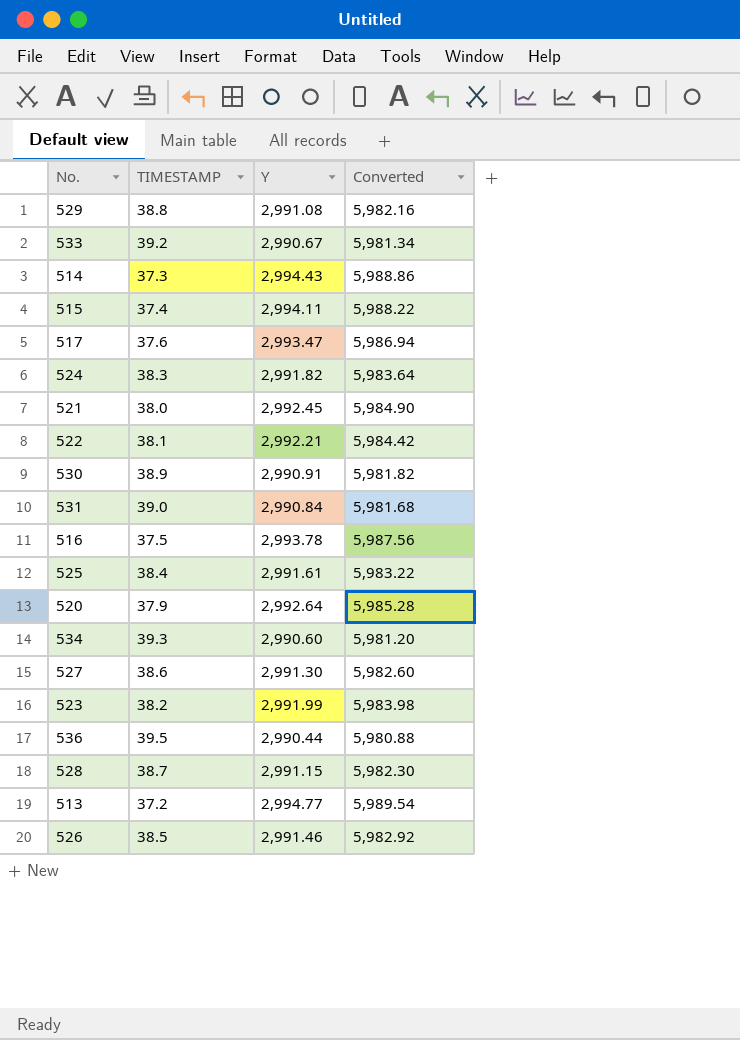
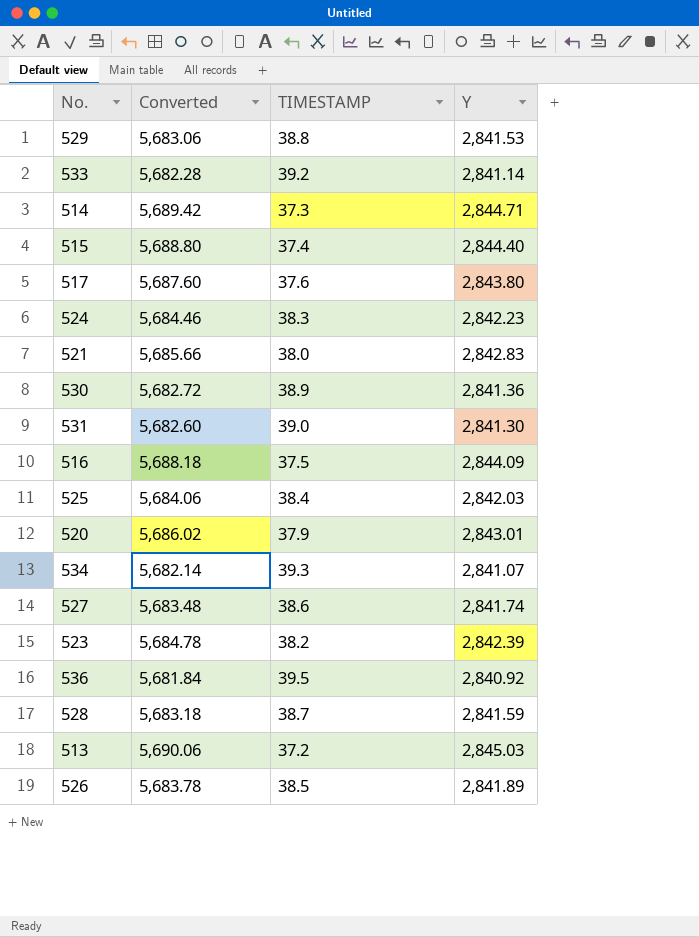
column Converted | position: 4 -> 2
row 522: 38.1 | 2,992.21 | 5,984.42 -> none
529 | Converted: 5,982.16 -> 5,683.06
529 | Y: 2,991.08 -> 2,841.53
533 | Converted: 5,981.34 -> 5,682.28
533 | Y: 2,990.67 -> 2,841.14
514 | Converted: 5,988.86 -> 5,689.42
514 | Y: 2,994.43 -> 2,844.71
515 | Converted: 5,988.22 -> 5,688.80
515 | Y: 2,994.11 -> 2,844.40
517 | Converted: 5,986.94 -> 5,687.60
517 | Y: 2,993.47 -> 2,843.80
524 | Converted: 5,983.64 -> 5,684.46
524 | Y: 2,991.82 -> 2,842.23
521 | Converted: 5,984.90 -> 5,685.66
521 | Y: 2,992.45 -> 2,842.83
530 | Converted: 5,981.82 -> 5,682.72
530 | Y: 2,990.91 -> 2,841.36
531 | Converted: 5,981.68 -> 5,682.60
531 | Y: 2,990.84 -> 2,841.30
516 | Converted: 5,987.56 -> 5,688.18
516 | Y: 2,993.78 -> 2,844.09
525 | Converted: 5,983.22 -> 5,684.06
525 | Y: 2,991.61 -> 2,842.03
520 | Converted: 5,985.28 -> 5,686.02
520 | Y: 2,992.64 -> 2,843.01
534 | Converted: 5,981.20 -> 5,682.14
534 | Y: 2,990.60 -> 2,841.07
527 | Converted: 5,982.60 -> 5,683.48
527 | Y: 2,991.30 -> 2,841.74
523 | Converted: 5,983.98 -> 5,684.78
523 | Y: 2,991.99 -> 2,842.39
536 | Converted: 5,980.88 -> 5,681.84
536 | Y: 2,990.44 -> 2,840.92
528 | Converted: 5,982.30 -> 5,683.18
528 | Y: 2,991.15 -> 2,841.59
513 | Converted: 5,989.54 -> 5,690.06
513 | Y: 2,994.77 -> 2,845.03
526 | Converted: 5,982.92 -> 5,683.78
526 | Y: 2,991.46 -> 2,841.89

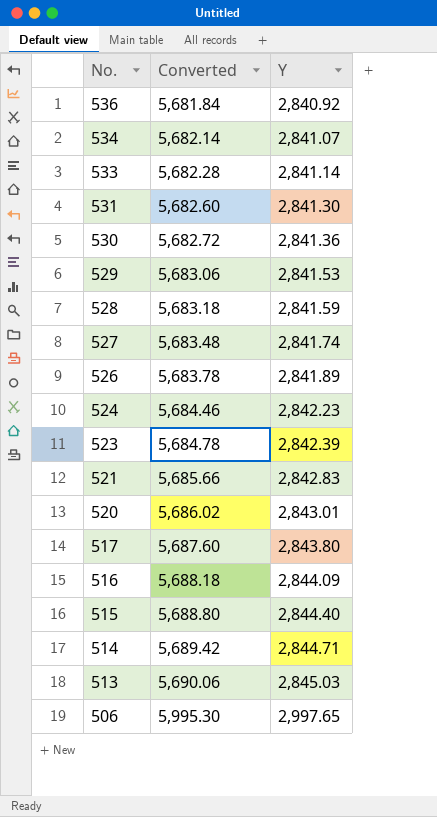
row order: none -> No. descending
column TIMESTAMP | position: 3 -> none
row 525: 5,684.06 | 38.4 | 2,842.03 -> none
row 506: none -> 5,995.30 | 2,997.65

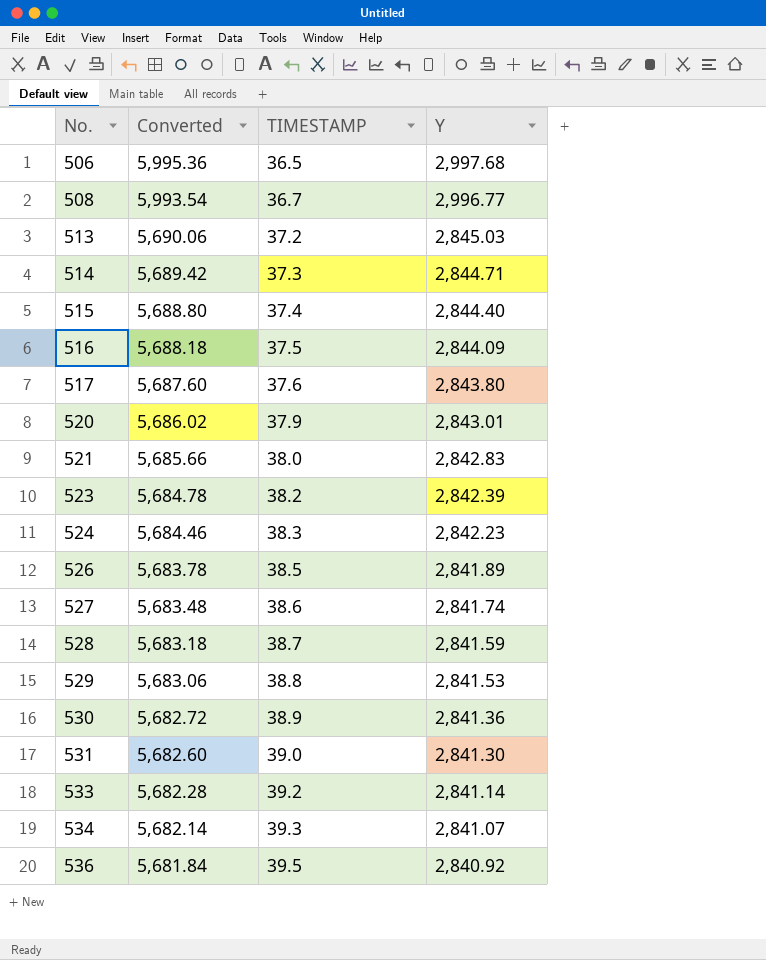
row order: No. descending -> No. ascending
column TIMESTAMP | position: none -> 3
506 | Converted: 5,995.30 -> 5,995.36
506 | Y: 2,997.65 -> 2,997.68
row 508: none -> 5,993.54 | 36.7 | 2,996.77

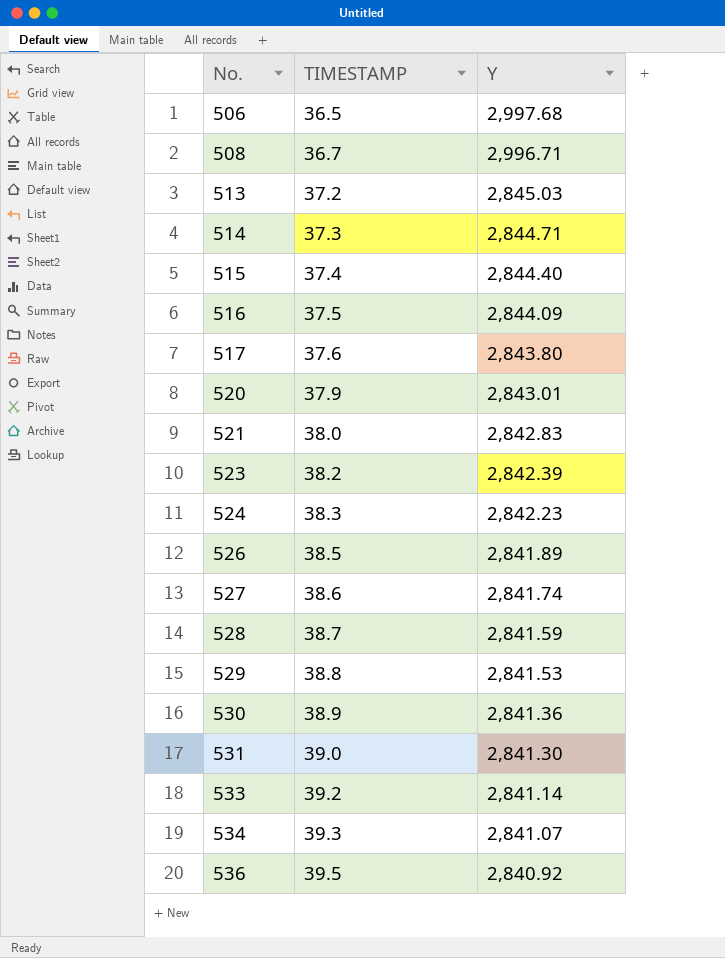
column Converted | formula: [Y] * 2 -> none
508 | Y: 2,996.77 -> 2,996.71

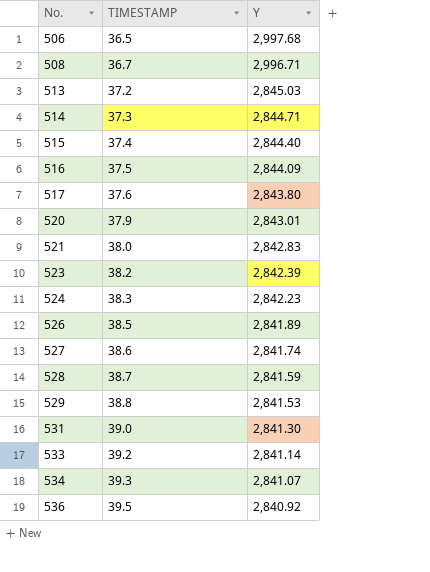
row 530: 38.9 | 2,841.36 -> none

